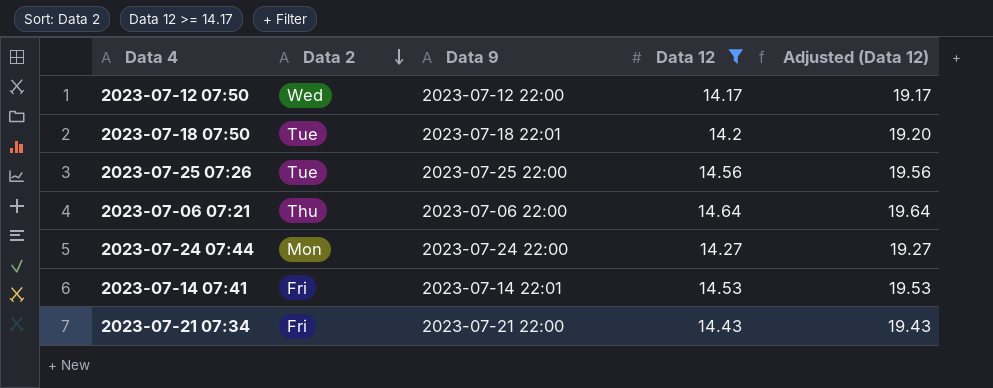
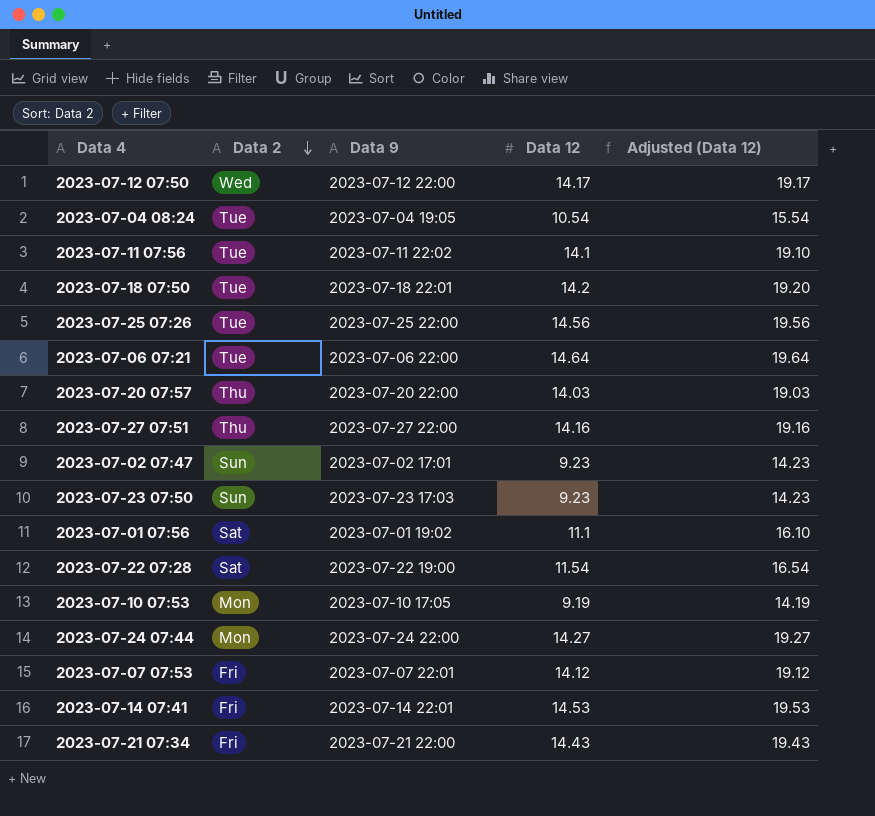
filter: Data 12 >= 14.17 -> none
2023-07-06 07:21 | Data 2: Thu -> Tue

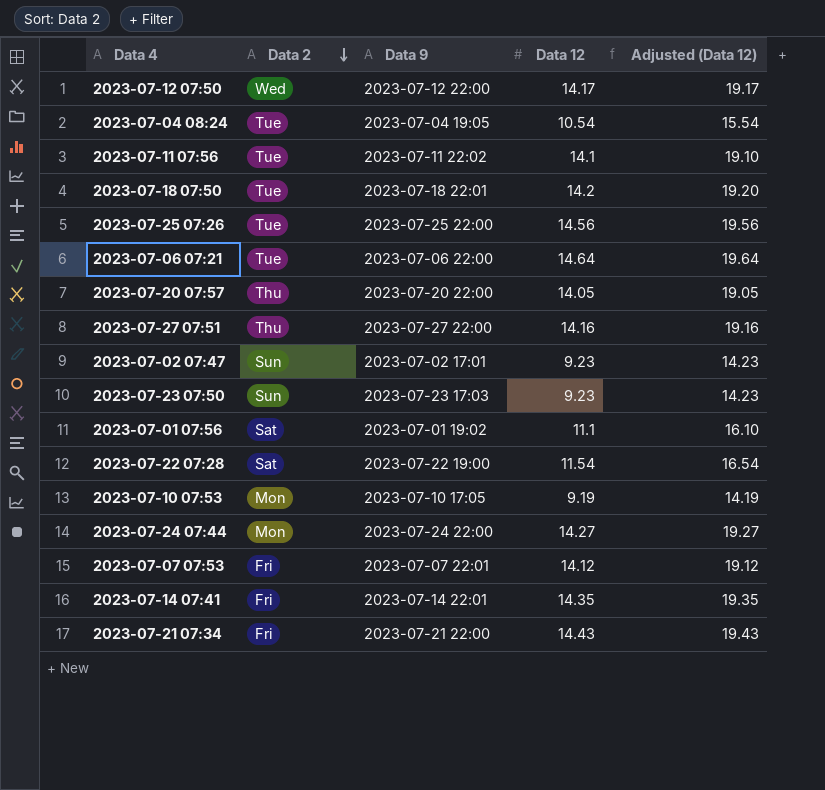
2023-07-20 07:57 | Data 12: 14.03 -> 14.05
2023-07-20 07:57 | Adjusted (Data 12): 19.03 -> 19.05
2023-07-14 07:41 | Data 12: 14.53 -> 14.35
2023-07-14 07:41 | Adjusted (Data 12): 19.53 -> 19.35

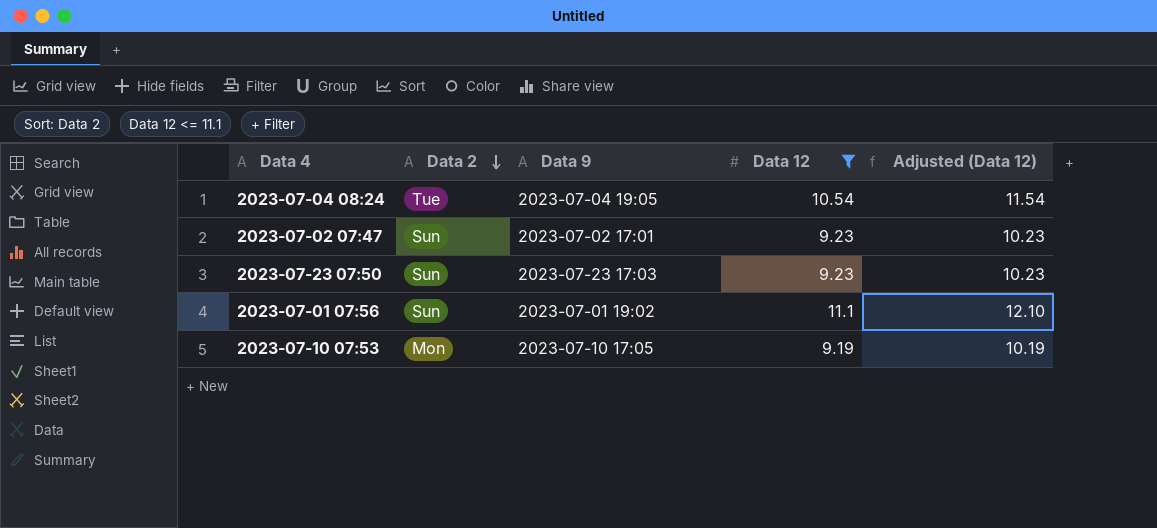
filter: none -> Data 12 <= 11.1
column Adjusted (Data 12) | formula: [Data 12] + 5 -> [Data 12] + 1
2023-07-01 07:56 | Data 2: Sat -> Sun

